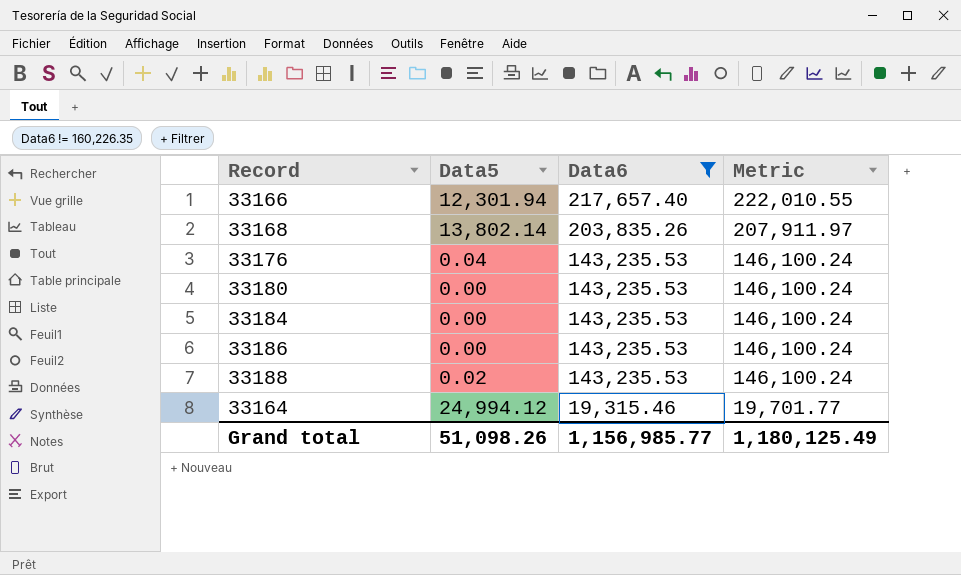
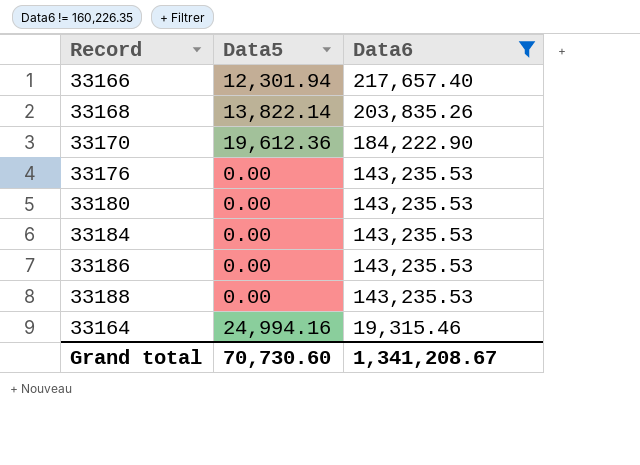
column Metric | formula: [Data6] * 1.02 -> none
33168 | Data5: 13,802.14 -> 13,822.14
row 33170: none -> 19,612.36 | 184,222.90
33176 | Data5: 0.04 -> 0.00
33188 | Data5: 0.02 -> 0.00
33164 | Data5: 24,994.12 -> 24,994.16
Grand total | Data5: 51,098.26 -> 70,730.60
Grand total | Data6: 1,156,985.77 -> 1,341,208.67

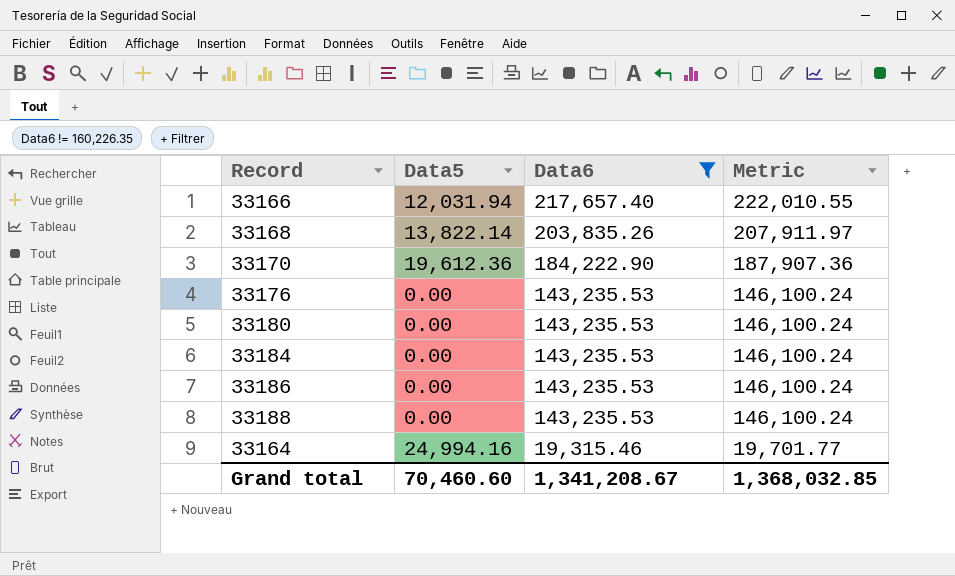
column Metric | formula: none -> [Data6] * 1.02
33166 | Data5: 12,301.94 -> 12,031.94
Grand total | Data5: 70,730.60 -> 70,460.60

